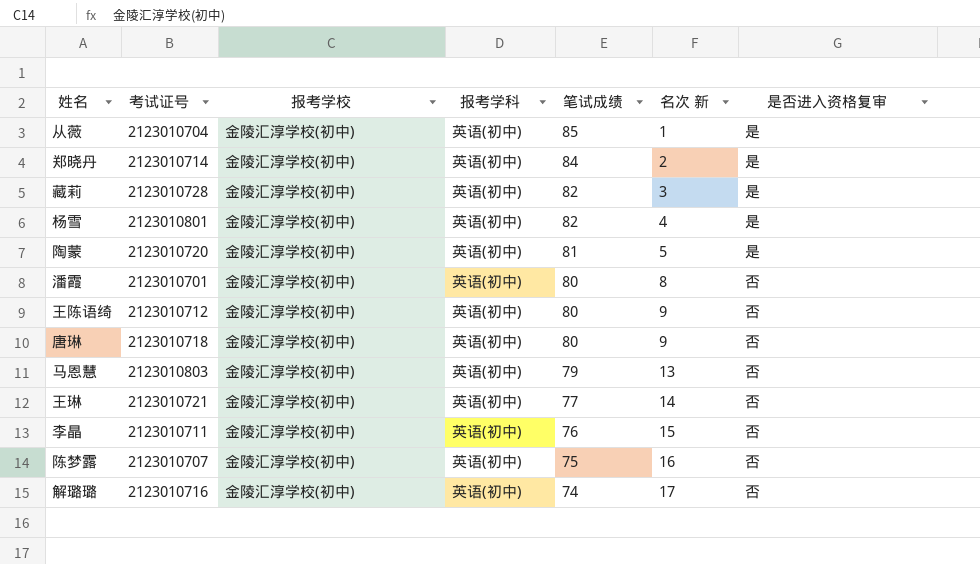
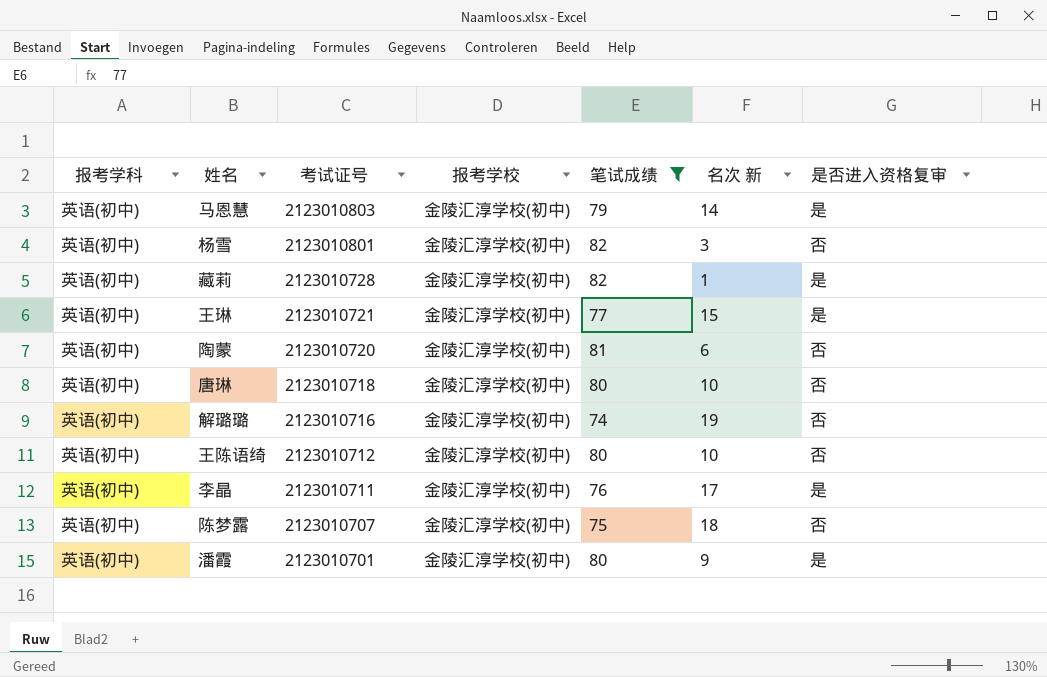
filter: none -> 笔试成绩 <= 82
row order: 笔试成绩 descending -> 考试证号 descending
column 报考学科 | position: 4 -> 1
马恩慧 | 名次 新: 13 -> 14
马恩慧 | 是否进入资格复审: 否 -> 是
杨雪 | 名次 新: 4 -> 3
杨雪 | 是否进入资格复审: 是 -> 否
藏莉 | 名次 新: 3 -> 1
王琳 | 名次 新: 14 -> 15
王琳 | 是否进入资格复审: 否 -> 是
陶蒙 | 名次 新: 5 -> 6
陶蒙 | 是否进入资格复审: 是 -> 否
唐琳 | 名次 新: 9 -> 10
解璐璐 | 名次 新: 17 -> 19
王陈语绮 | 名次 新: 9 -> 10
李晶 | 名次 新: 15 -> 17
李晶 | 是否进入资格复审: 否 -> 是
陈梦露 | 名次 新: 16 -> 18
潘霞 | 名次 新: 8 -> 9
潘霞 | 是否进入资格复审: 否 -> 是

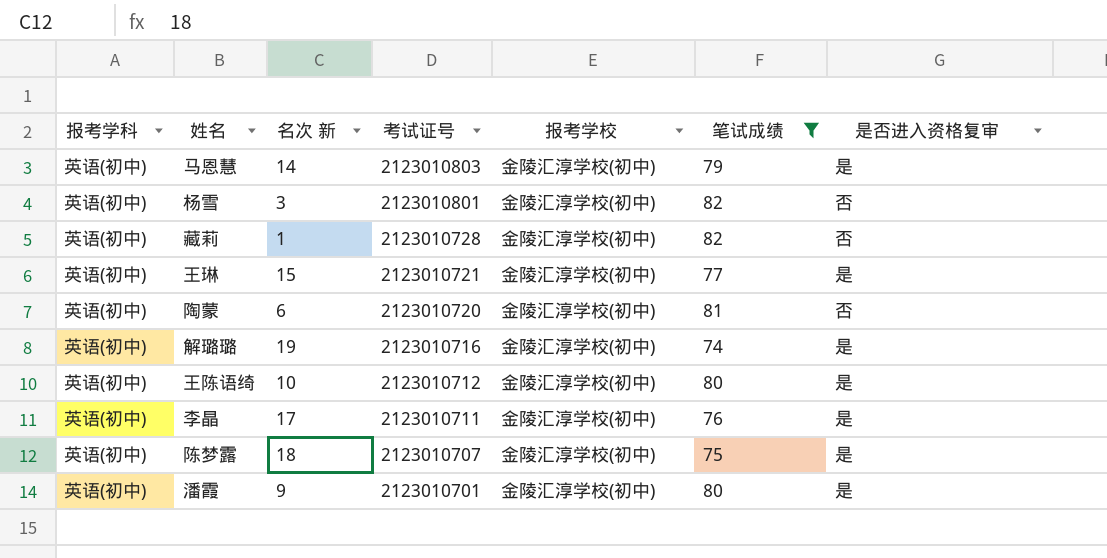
column 名次 新 | position: 6 -> 3
row 唐琳: 英语(初中) | 2123010718 | 金陵汇淳学校(初中) | 80 | 10 | 否 -> none
藏莉 | 是否进入资格复审: 是 -> 否
解璐璐 | 是否进入资格复审: 否 -> 是
王陈语绮 | 是否进入资格复审: 否 -> 是
陈梦露 | 是否进入资格复审: 否 -> 是

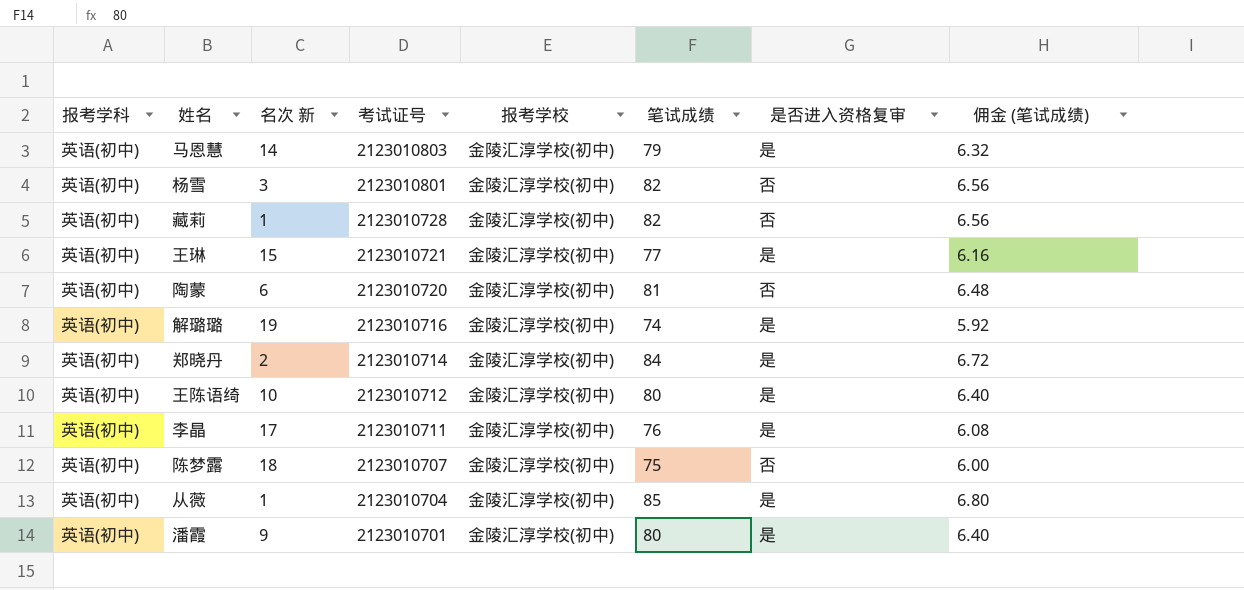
filter: 笔试成绩 <= 82 -> none
column 佣金 (笔试成绩) | formula: none -> [笔试成绩] * 0.08
陈梦露 | 是否进入资格复审: 是 -> 否

